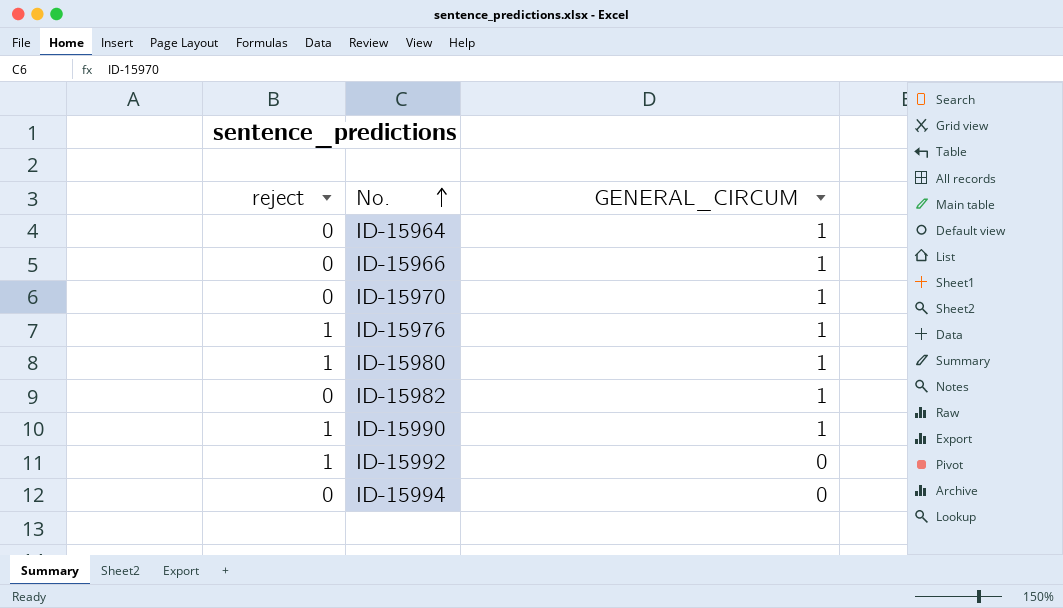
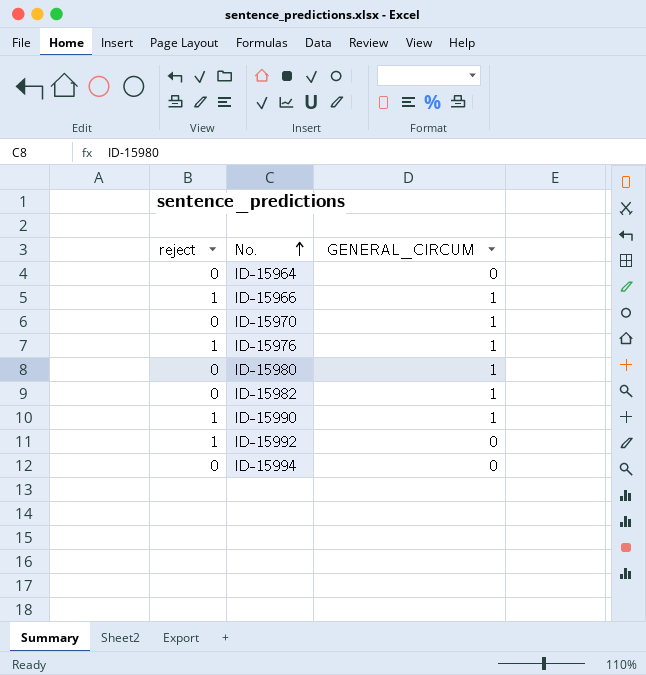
ID-15964 | GENERAL_CIRCUM: 1 -> 0
ID-15966 | reject: 0 -> 1
ID-15980 | reject: 1 -> 0

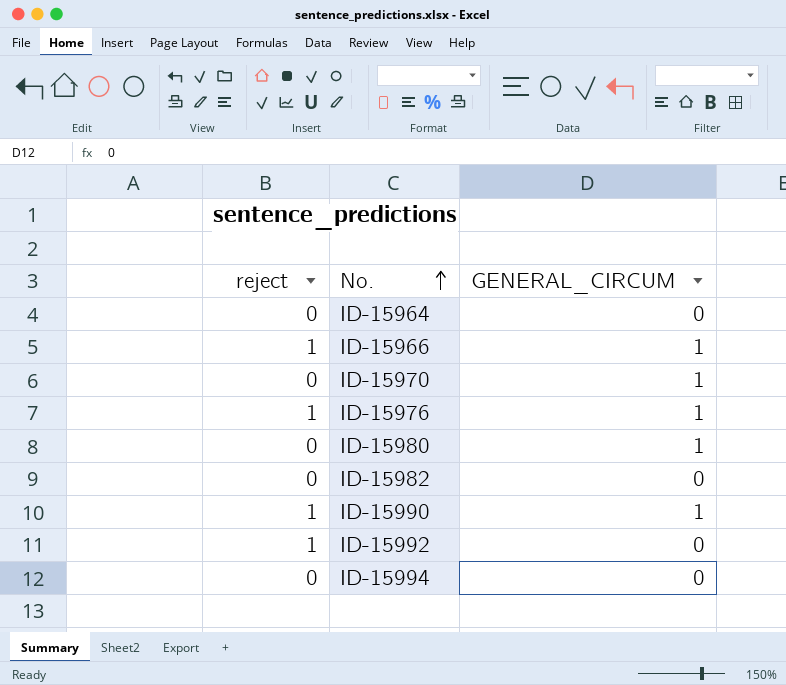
ID-15982 | GENERAL_CIRCUM: 1 -> 0

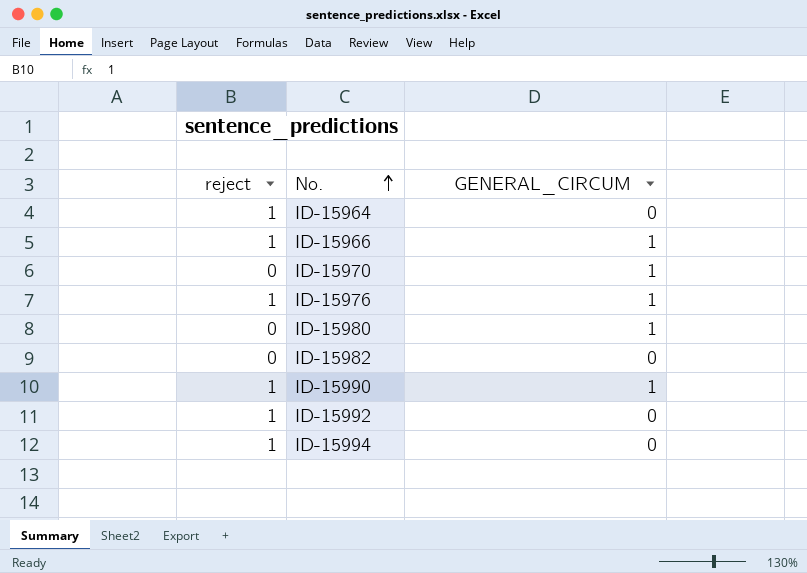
ID-15964 | reject: 0 -> 1
ID-15994 | reject: 0 -> 1

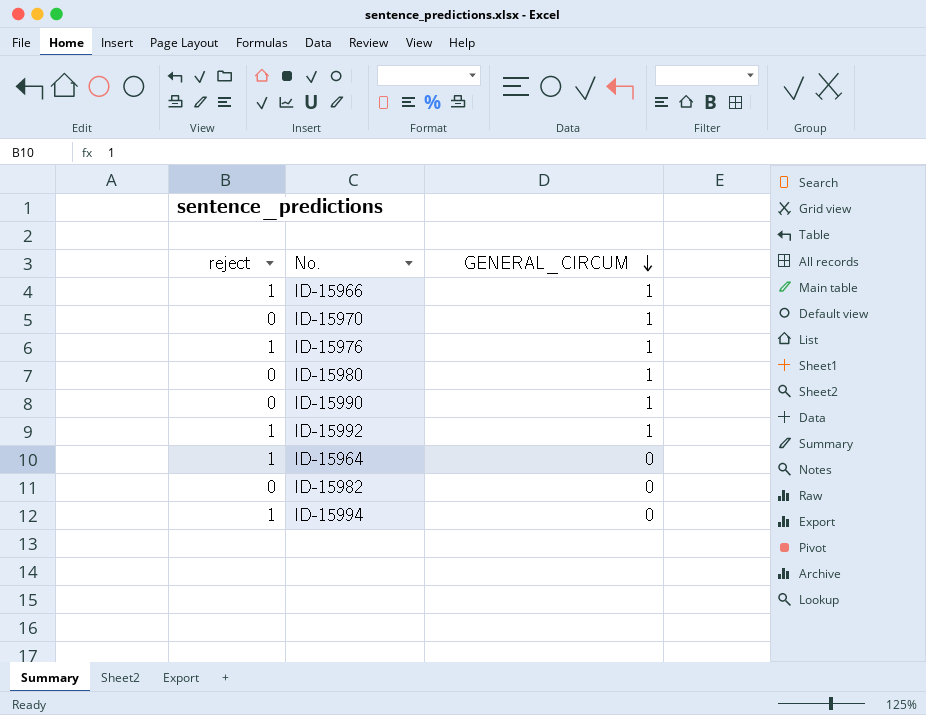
row order: No. ascending -> GENERAL_CIRCUM descending
ID-15990 | reject: 1 -> 0
ID-15992 | GENERAL_CIRCUM: 0 -> 1

